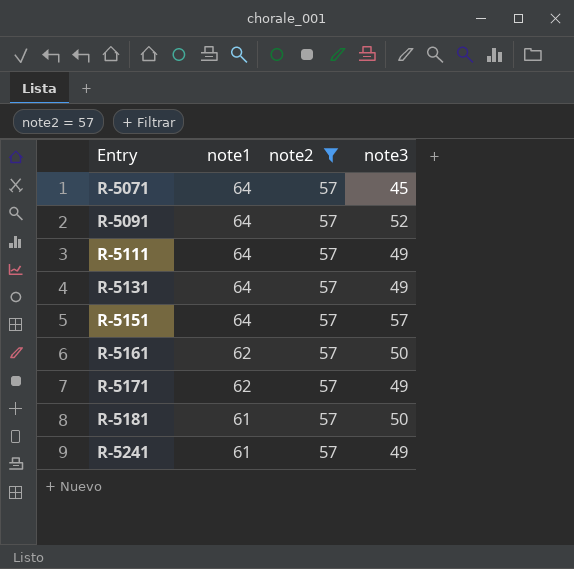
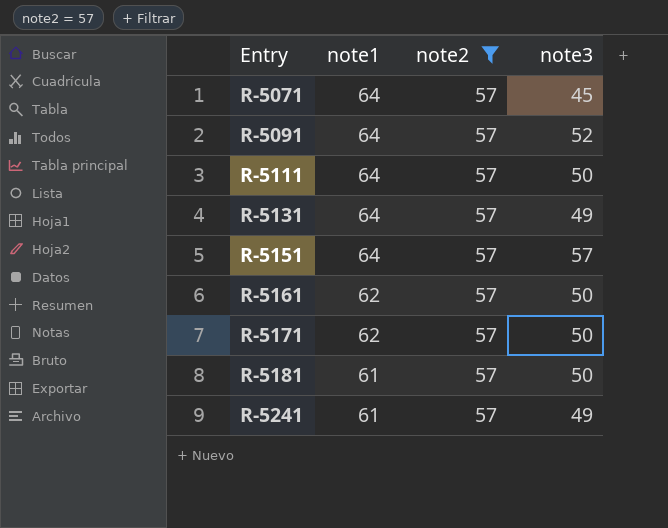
R-5111 | note3: 49 -> 50
R-5171 | note3: 49 -> 50

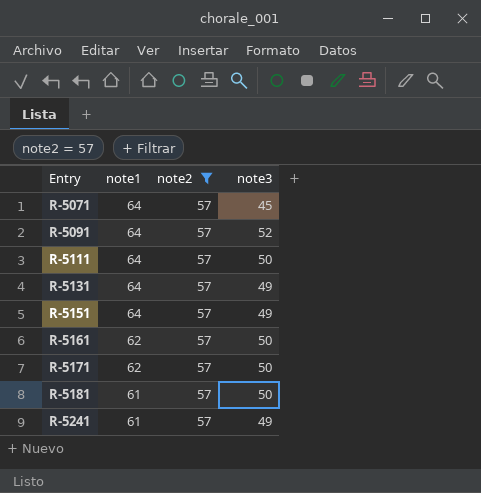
R-5151 | note3: 57 -> 49

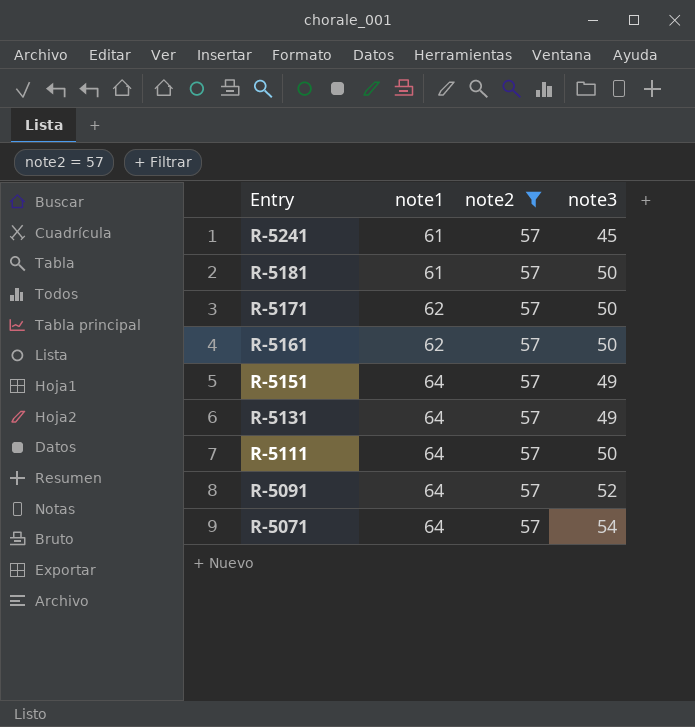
row order: Entry ascending -> Entry descending
R-5241 | note3: 49 -> 45
R-5071 | note3: 45 -> 54

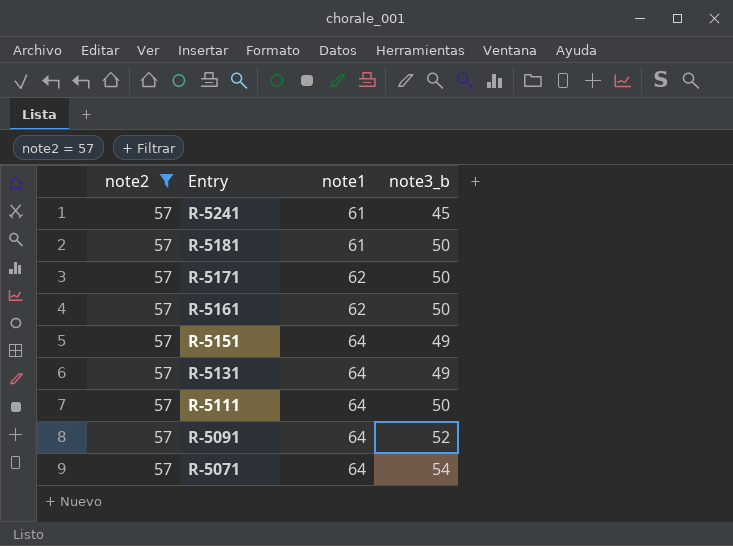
column note2 | position: 3 -> 1
column name: note3 -> note3_b

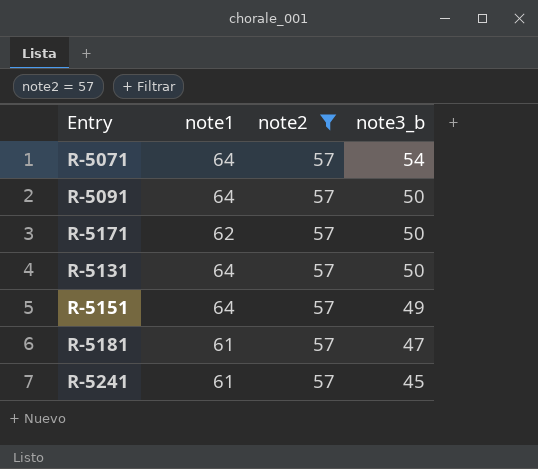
row order: Entry descending -> note3_b descending
column note2 | position: 1 -> 3
row R-5161: 57 | 62 | 50 -> none
row R-5111: 57 | 64 | 50 -> none
R-5091 | note3_b: 52 -> 50
R-5131 | note3_b: 49 -> 50
R-5181 | note3_b: 50 -> 47

